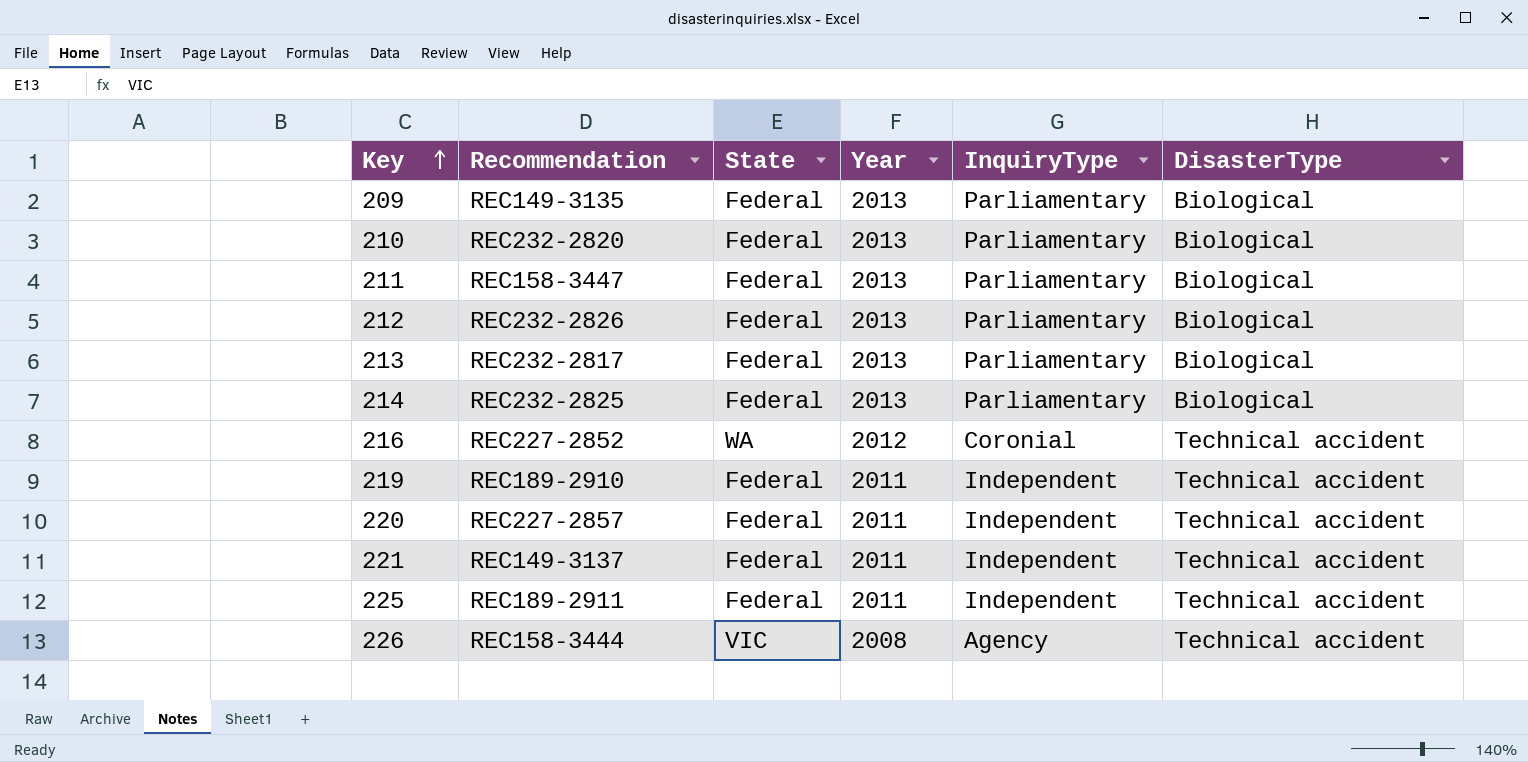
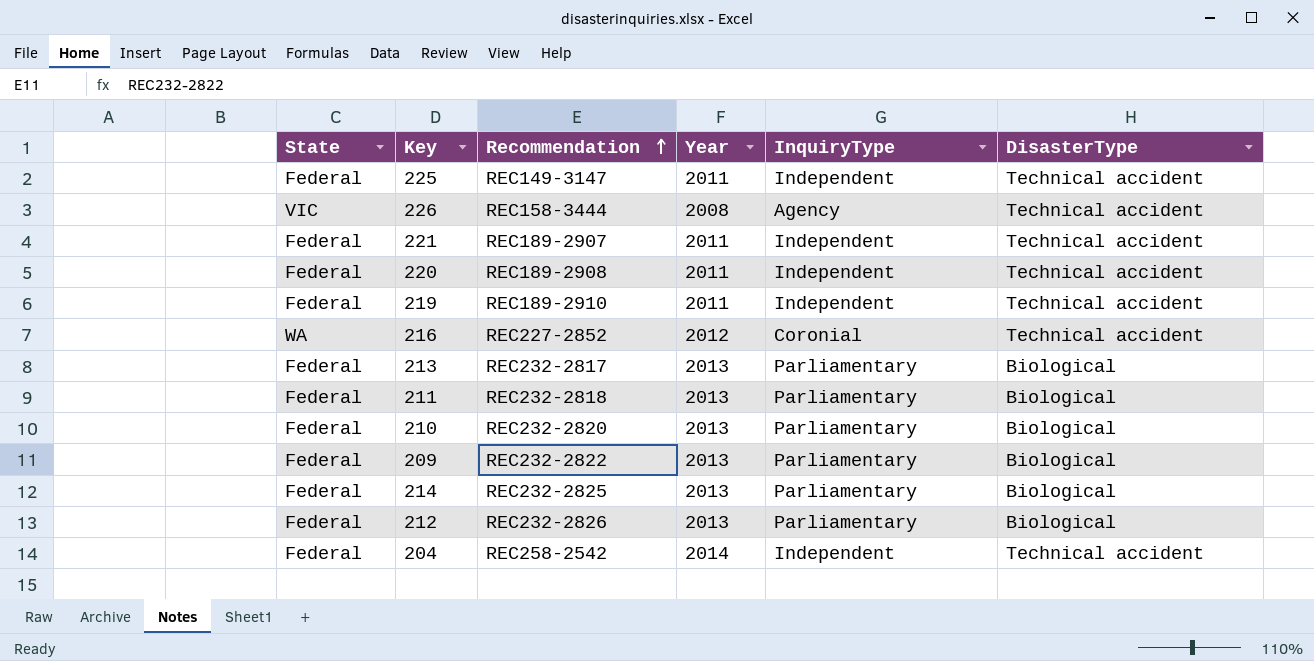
row order: Key ascending -> Recommendation ascending
column State | position: 3 -> 1
225 | Recommendation: REC189-2911 -> REC149-3147
221 | Recommendation: REC149-3137 -> REC189-2907
220 | Recommendation: REC227-2857 -> REC189-2908
211 | Recommendation: REC158-3447 -> REC232-2818
209 | Recommendation: REC149-3135 -> REC232-2822
row 204: none -> Federal | REC258-2542 | 2014 | Independent | Technical accident

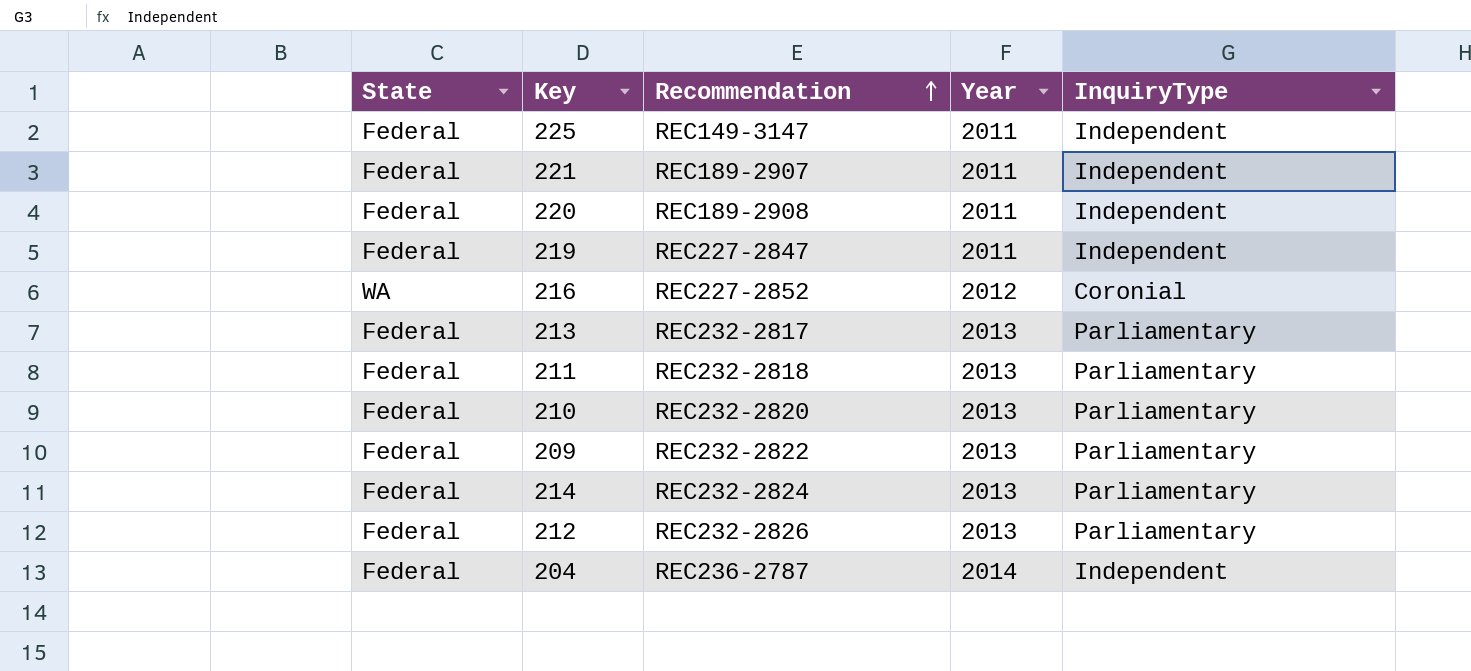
column DisasterType | position: 6 -> none
row 226: VIC | REC158-3444 | 2008 | Agency | Technical accident -> none
219 | Recommendation: REC189-2910 -> REC227-2847
214 | Recommendation: REC232-2825 -> REC232-2824
204 | Recommendation: REC258-2542 -> REC236-2787

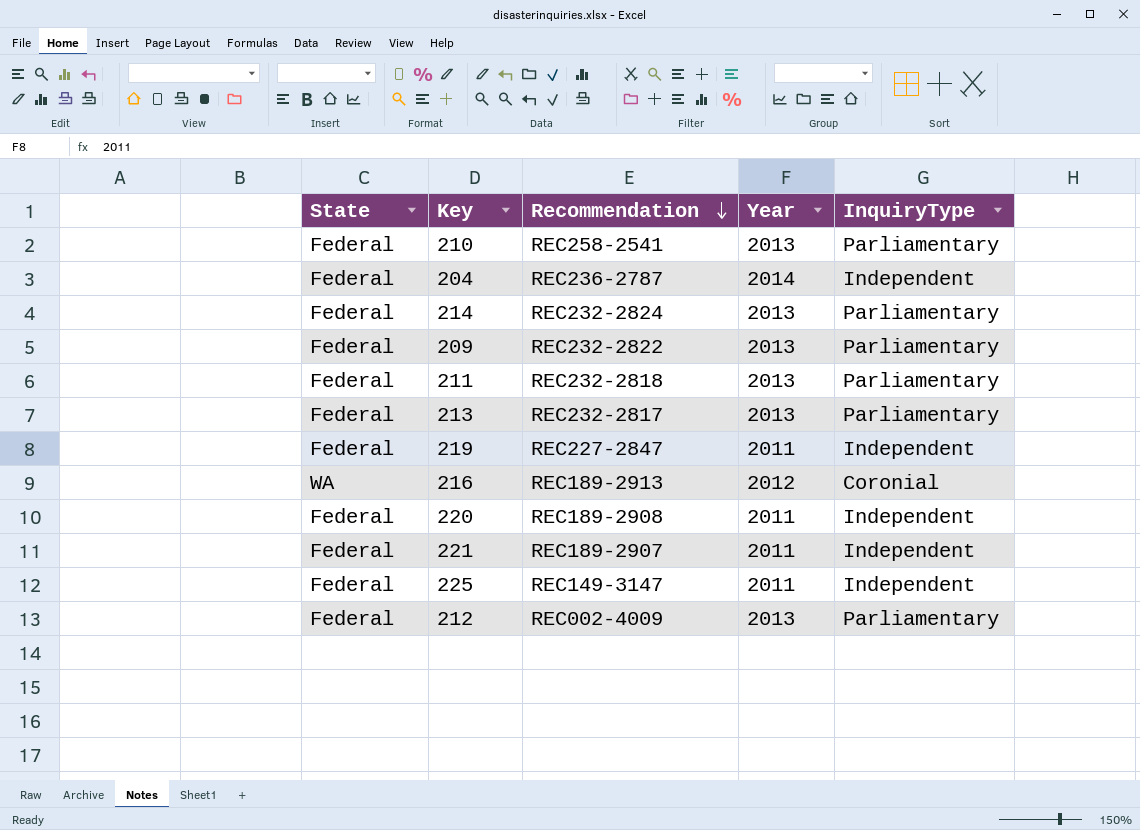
row order: Recommendation ascending -> Recommendation descending
210 | Recommendation: REC232-2820 -> REC258-2541
216 | Recommendation: REC227-2852 -> REC189-2913
212 | Recommendation: REC232-2826 -> REC002-4009

